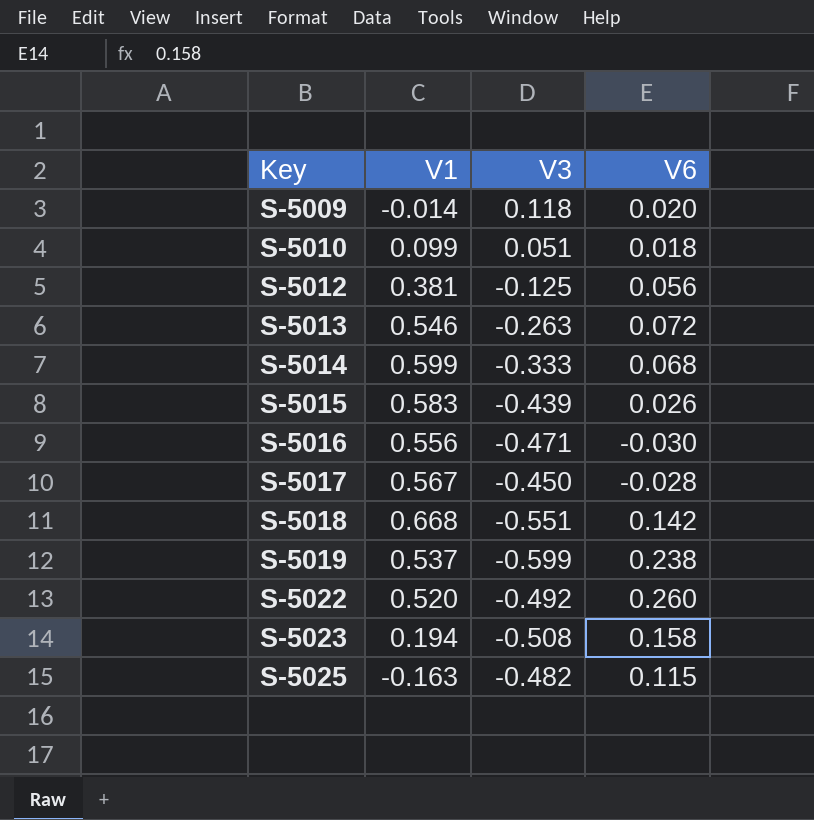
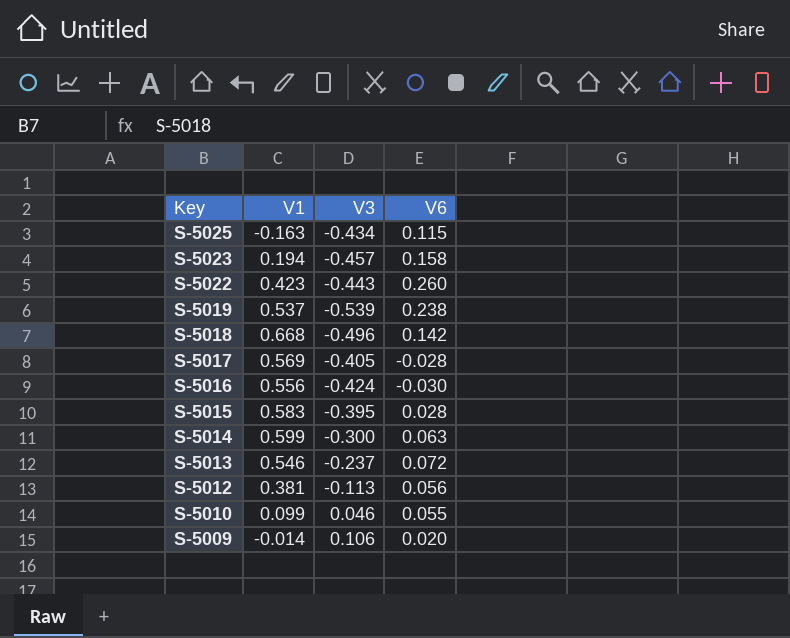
row order: Key ascending -> Key descending
S-5025 | V3: -0.482 -> -0.434
S-5023 | V3: -0.508 -> -0.457
S-5022 | V1: 0.520 -> 0.423
S-5022 | V3: -0.492 -> -0.443
S-5019 | V3: -0.599 -> -0.539
S-5018 | V3: -0.551 -> -0.496
S-5017 | V1: 0.567 -> 0.569
S-5017 | V3: -0.450 -> -0.405
S-5016 | V3: -0.471 -> -0.424
S-5015 | V3: -0.439 -> -0.395
S-5015 | V6: 0.026 -> 0.028
S-5014 | V3: -0.333 -> -0.300
S-5014 | V6: 0.068 -> 0.063
S-5013 | V3: -0.263 -> -0.237
S-5012 | V3: -0.125 -> -0.113
S-5010 | V3: 0.051 -> 0.046
S-5010 | V6: 0.018 -> 0.055
S-5009 | V3: 0.118 -> 0.106

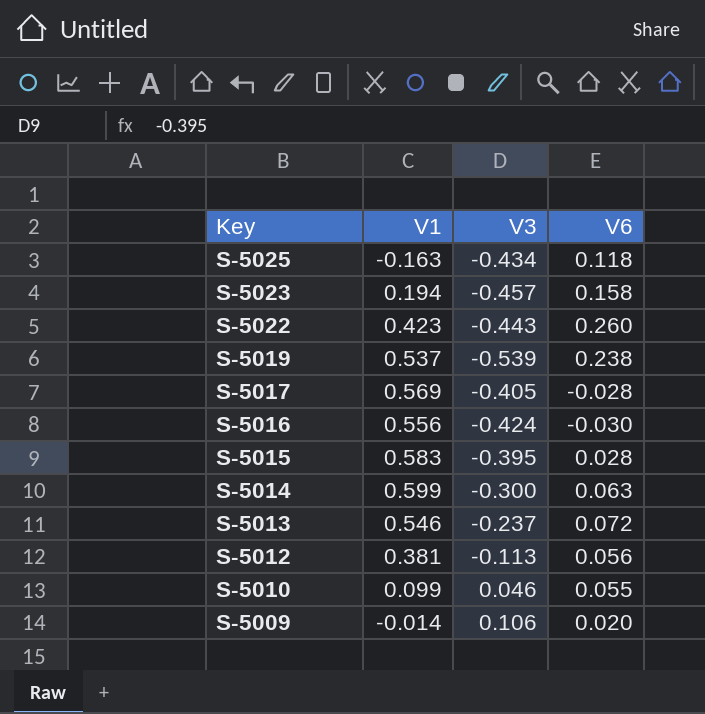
row S-5018: 0.668 | -0.496 | 0.142 -> none
S-5025 | V6: 0.115 -> 0.118

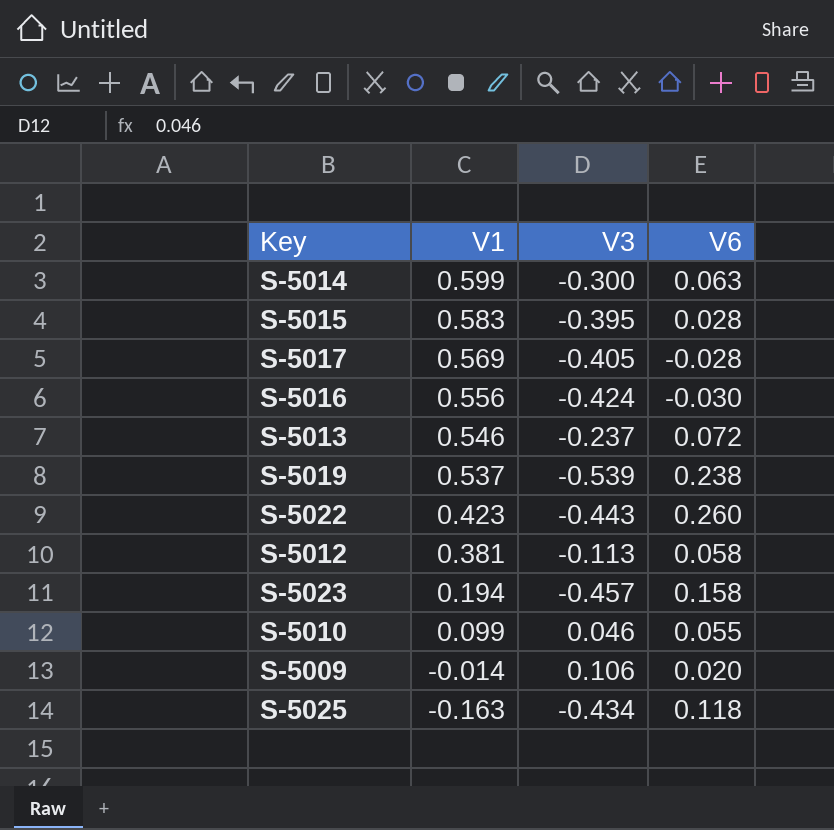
row order: Key descending -> V1 descending
S-5012 | V6: 0.056 -> 0.058

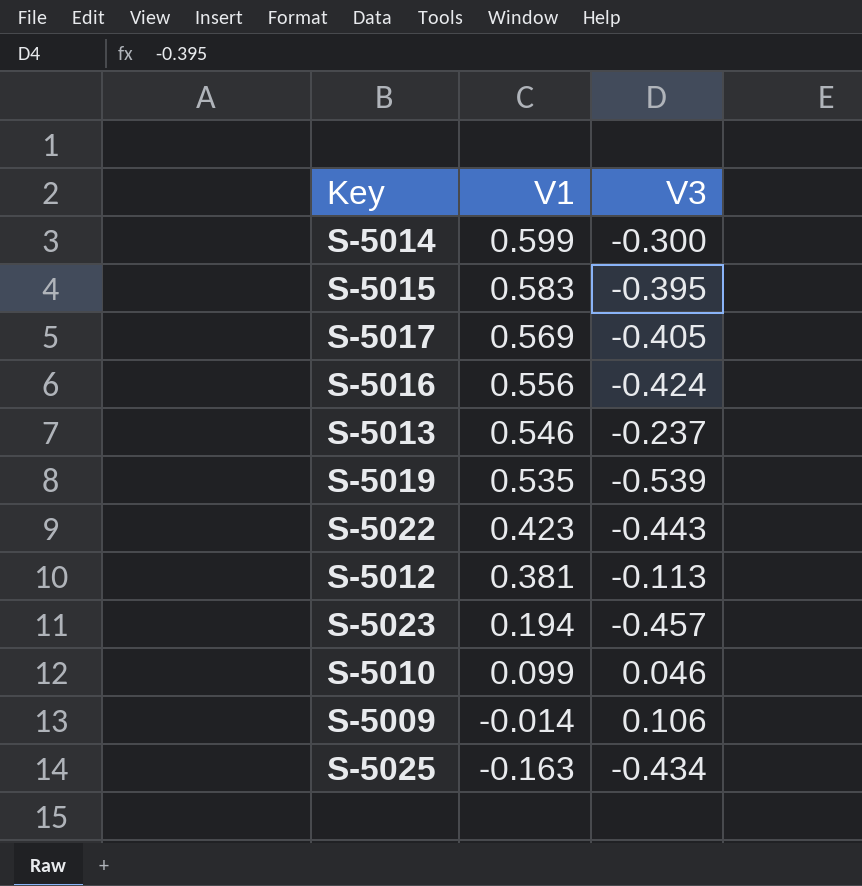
column V6 | position: 4 -> none
S-5019 | V1: 0.537 -> 0.535

